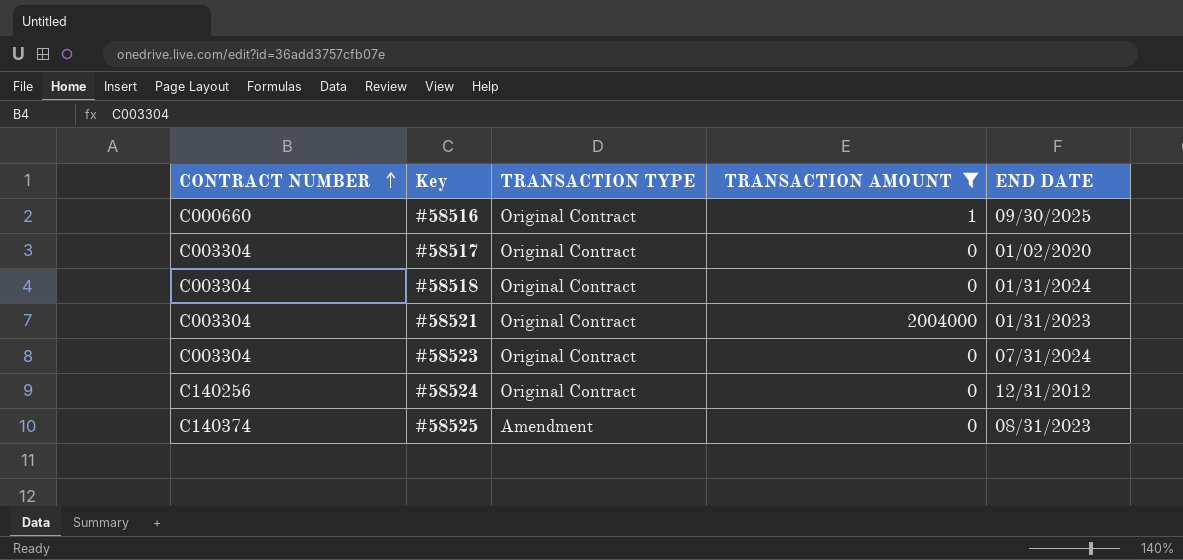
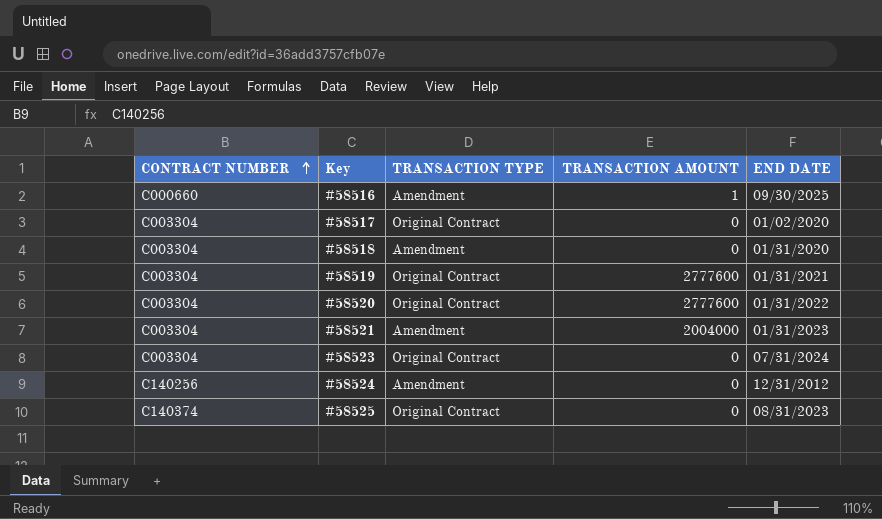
filter: TRANSACTION AMOUNT != 2777600 -> none
#58516 | TRANSACTION TYPE: Original Contract -> Amendment
#58518 | TRANSACTION TYPE: Original Contract -> Amendment
#58518 | END DATE: 01/31/2024 -> 01/31/2020
#58521 | TRANSACTION TYPE: Original Contract -> Amendment
#58524 | TRANSACTION TYPE: Original Contract -> Amendment
#58525 | TRANSACTION TYPE: Amendment -> Original Contract

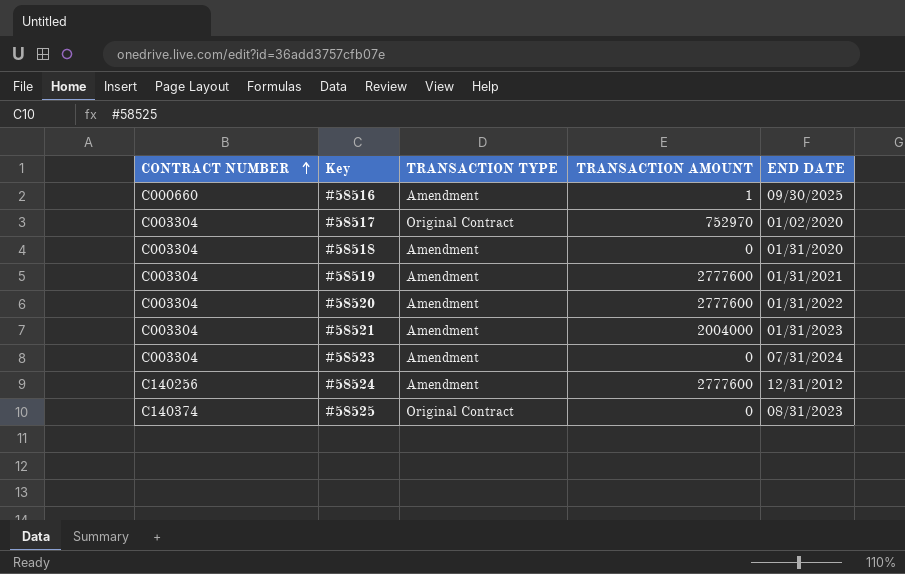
#58517 | TRANSACTION AMOUNT: 0 -> 752970
#58519 | TRANSACTION TYPE: Original Contract -> Amendment
#58520 | TRANSACTION TYPE: Original Contract -> Amendment
#58523 | TRANSACTION TYPE: Original Contract -> Amendment
#58524 | TRANSACTION AMOUNT: 0 -> 2777600

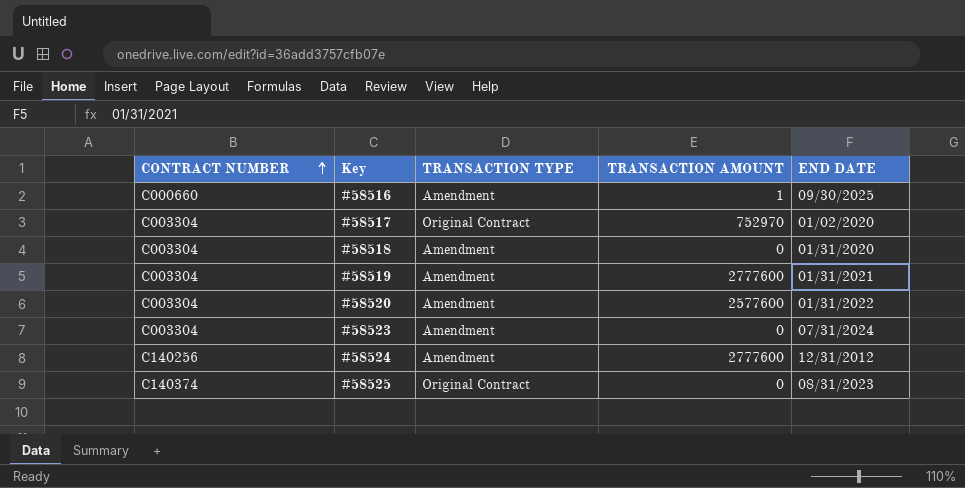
row #58521: C003304 | Amendment | 2004000 | 01/31/2023 -> none
#58520 | TRANSACTION AMOUNT: 2777600 -> 2577600

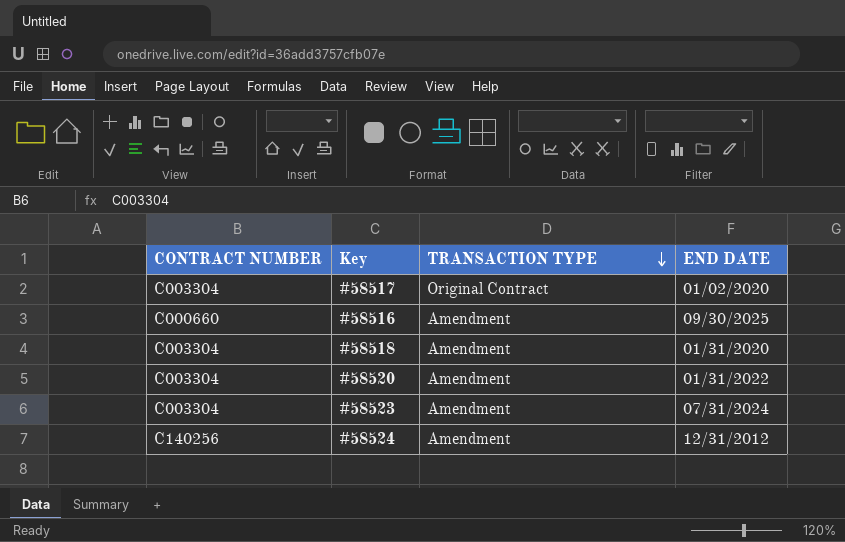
row order: CONTRACT NUMBER ascending -> TRANSACTION TYPE descending
column TRANSACTION AMOUNT | position: 4 -> none
row #58519: C003304 | Amendment | 2777600 | 01/31/2021 -> none
row #58525: C140374 | Original Contract | 0 | 08/31/2023 -> none

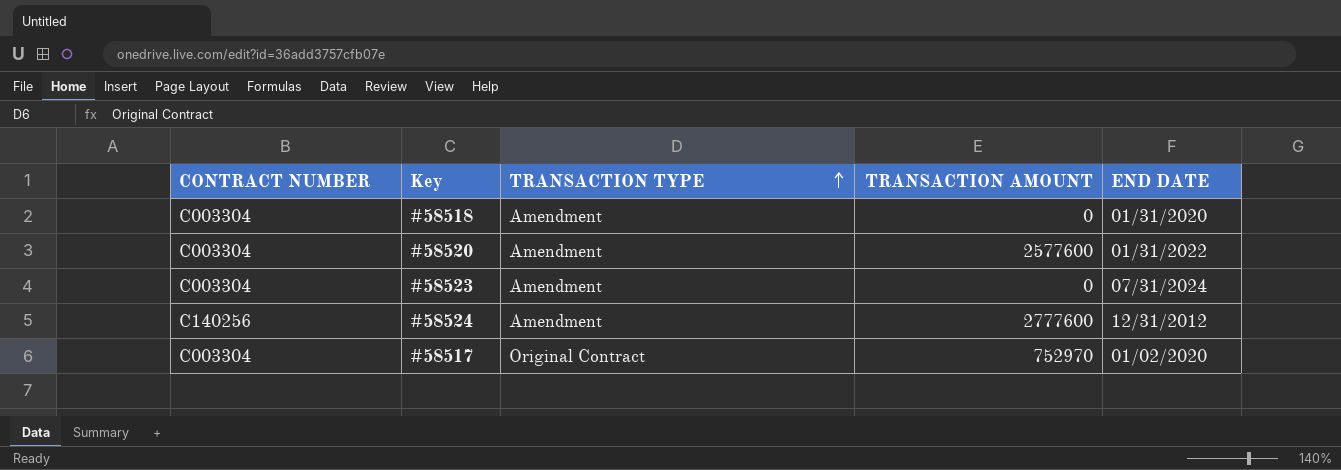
row order: TRANSACTION TYPE descending -> TRANSACTION TYPE ascending
column TRANSACTION AMOUNT | position: none -> 4
row #58516: C000660 | Amendment | 09/30/2025 -> none

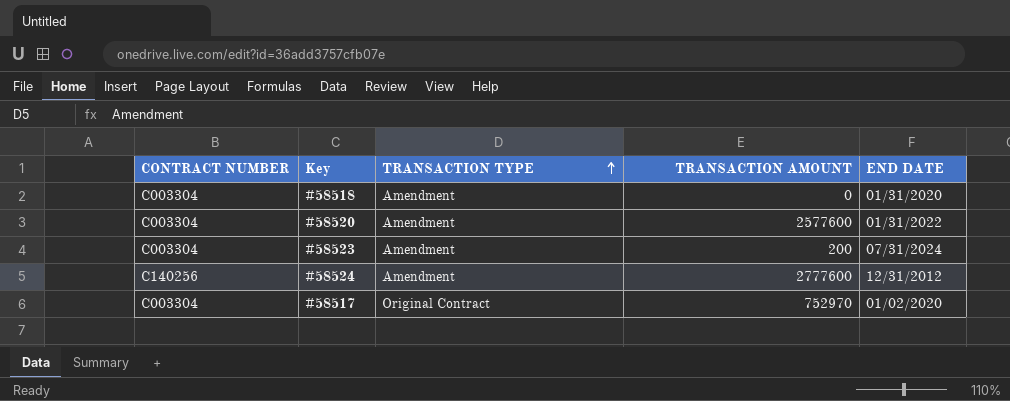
#58523 | TRANSACTION AMOUNT: 0 -> 200

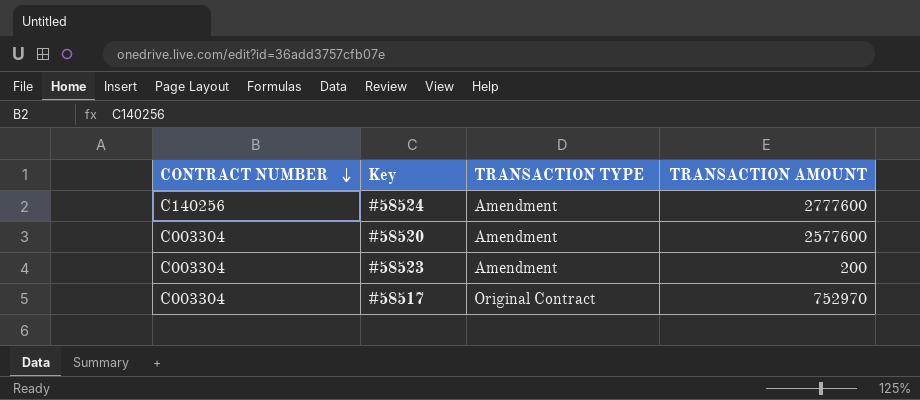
row order: TRANSACTION TYPE ascending -> CONTRACT NUMBER descending
column END DATE | position: 5 -> none
row #58518: C003304 | Amendment | 0 | 01/31/2020 -> none

